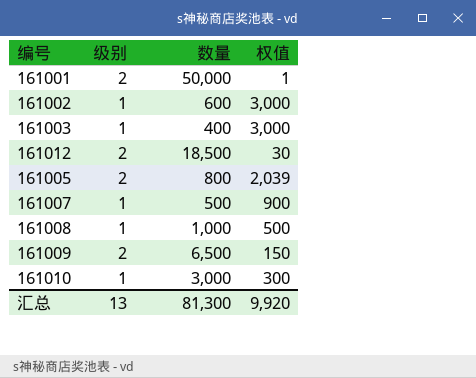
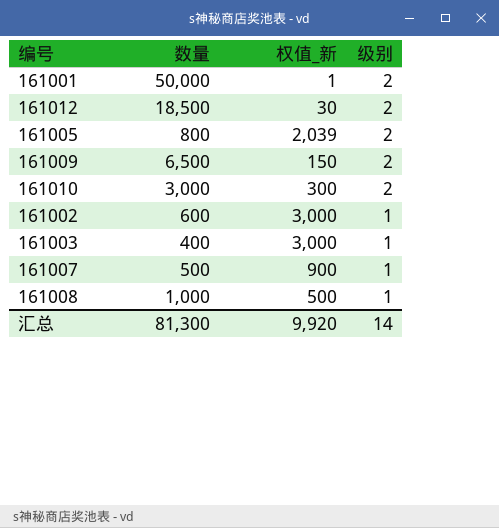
row order: none -> 级别 descending
column name: 权值 -> 权值_新
column 级别 | position: 2 -> 4
161010 | 级别: 1 -> 2
汇总 | 级别: 13 -> 14

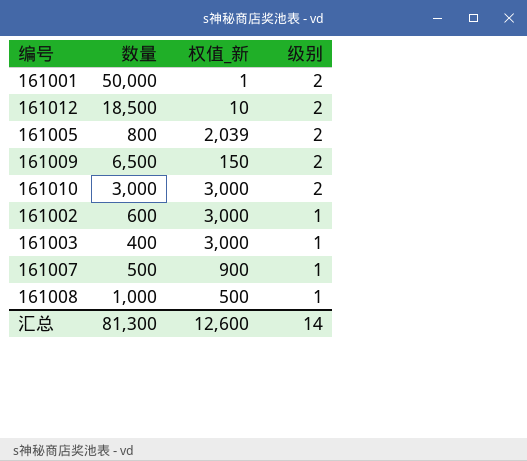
161012 | 权值_新: 30 -> 10
161010 | 权值_新: 300 -> 3,000
汇总 | 权值_新: 9,920 -> 12,600

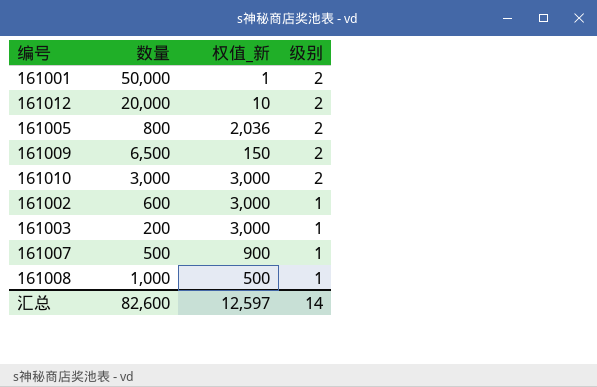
161012 | 数量: 18,500 -> 20,000
161005 | 权值_新: 2,039 -> 2,036
161003 | 数量: 400 -> 200
汇总 | 数量: 81,300 -> 82,600
汇总 | 权值_新: 12,600 -> 12,597

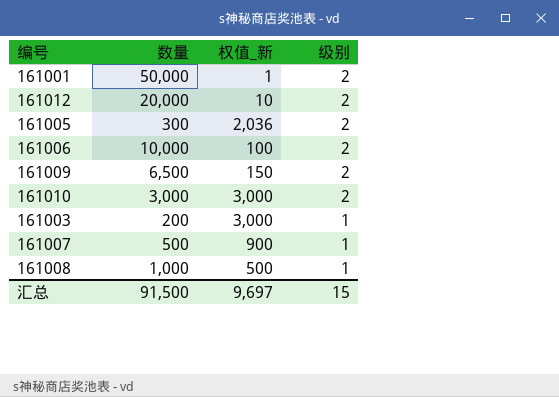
row 161002: 600 | 3,000 | 1 -> none
161005 | 数量: 800 -> 300
row 161006: none -> 10,000 | 100 | 2
汇总 | 数量: 82,600 -> 91,500
汇总 | 权值_新: 12,597 -> 9,697
汇总 | 级别: 14 -> 15

